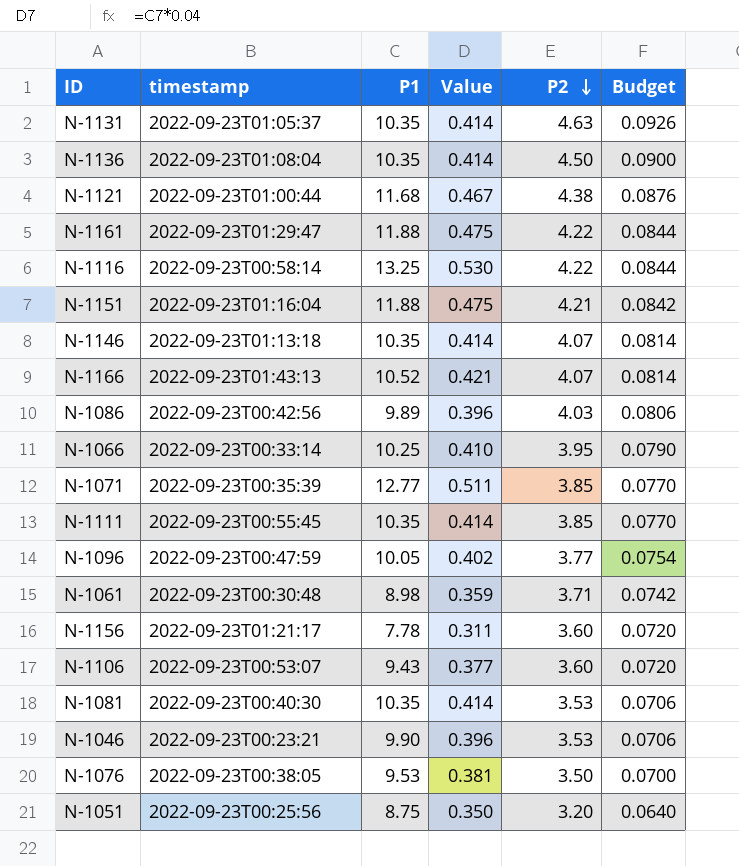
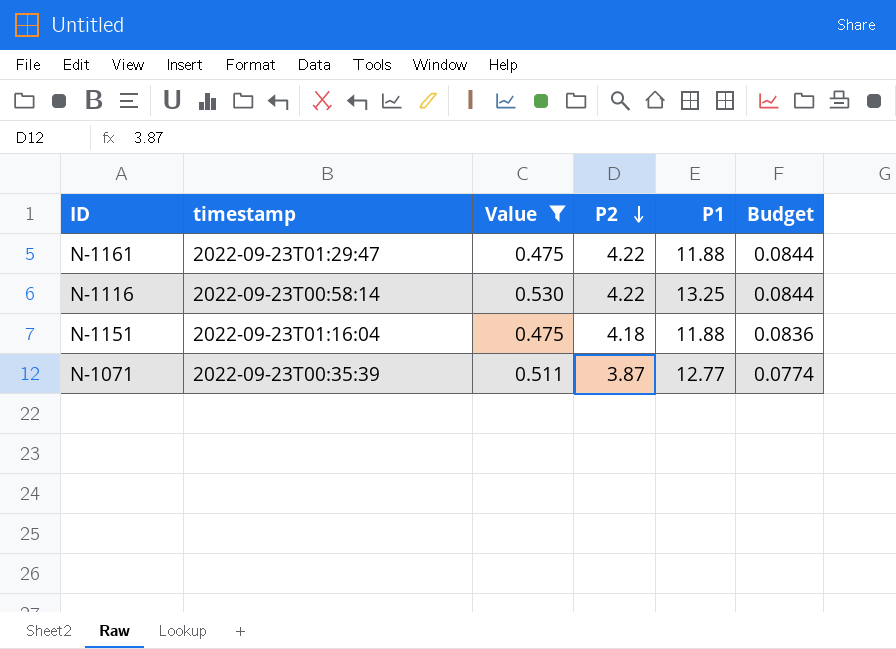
filter: none -> Value >= 0.475
column P1 | position: 3 -> 5
N-1151 | P2: 4.21 -> 4.18
N-1151 | Budget: 0.0842 -> 0.0836
N-1071 | P2: 3.85 -> 3.87
N-1071 | Budget: 0.0770 -> 0.0774

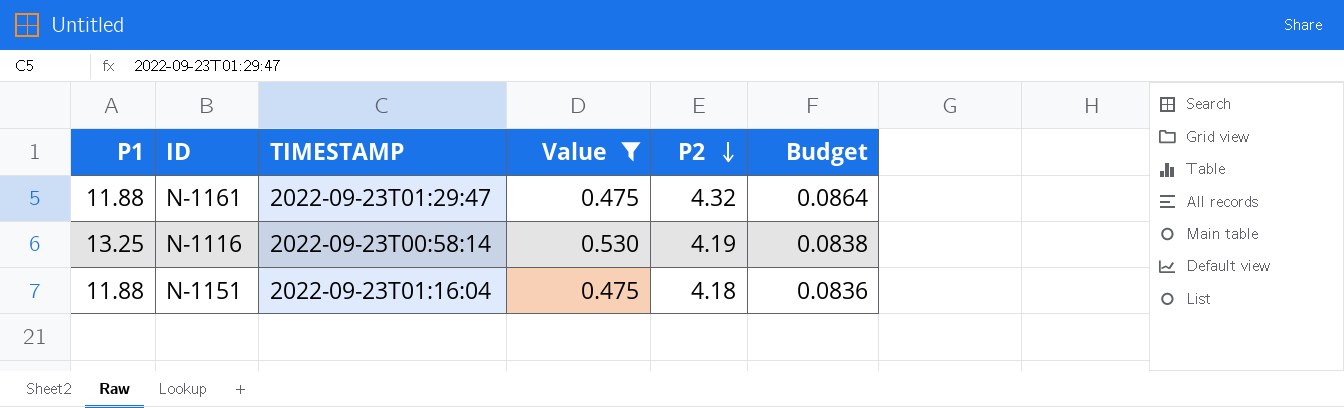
column P1 | position: 5 -> 1
column name: timestamp -> TIMESTAMP
row N-1071: 2022-09-23T00:35:39 | 0.511 | 3.87 | 12.77 | 0.0774 -> none
N-1161 | P2: 4.22 -> 4.32
N-1161 | Budget: 0.0844 -> 0.0864
N-1116 | P2: 4.22 -> 4.19
N-1116 | Budget: 0.0844 -> 0.0838

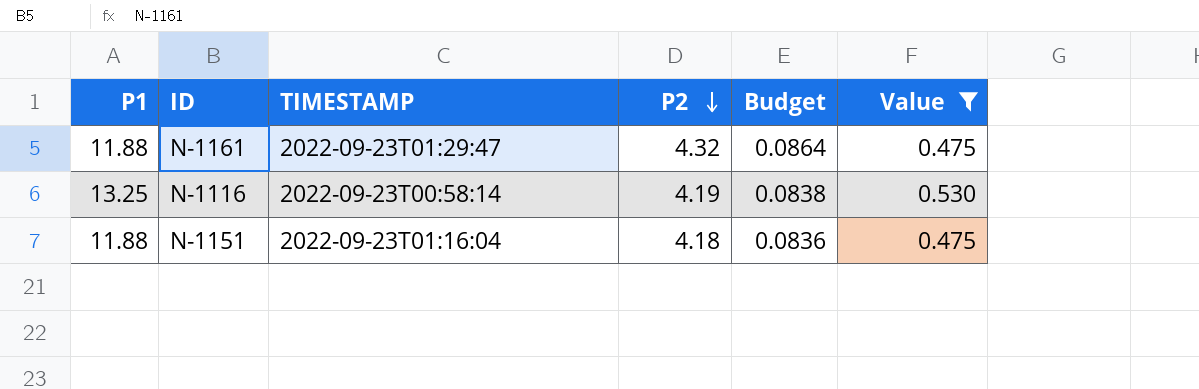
column Value | position: 4 -> 6

